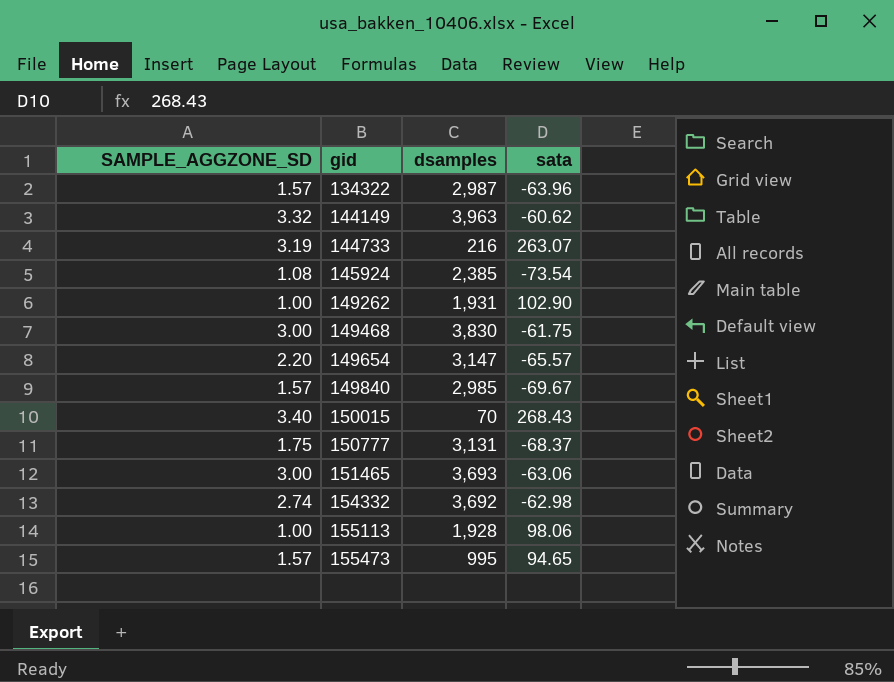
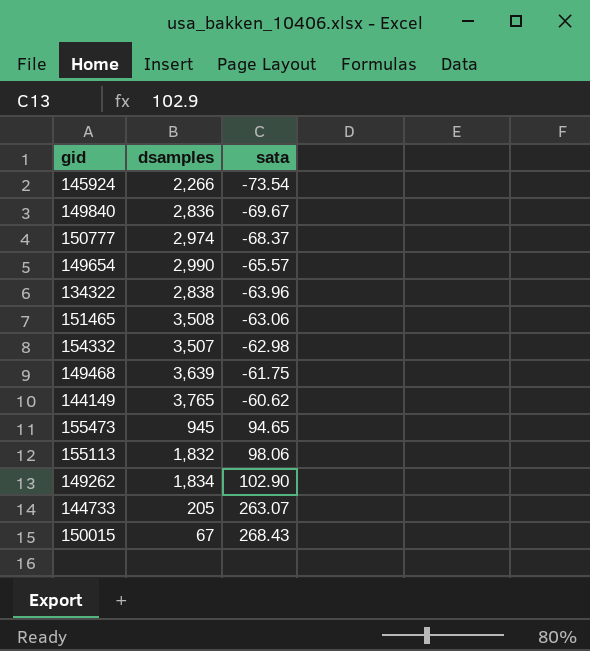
row order: gid ascending -> sata ascending
column SAMPLE_AGGZONE_SD | position: 1 -> none
145924 | dsamples: 2,385 -> 2,266
149840 | dsamples: 2,985 -> 2,836
150777 | dsamples: 3,131 -> 2,974
149654 | dsamples: 3,147 -> 2,990
134322 | dsamples: 2,987 -> 2,838
151465 | dsamples: 3,693 -> 3,508
154332 | dsamples: 3,692 -> 3,507
149468 | dsamples: 3,830 -> 3,639
144149 | dsamples: 3,963 -> 3,765
155473 | dsamples: 995 -> 945
155113 | dsamples: 1,928 -> 1,832
149262 | dsamples: 1,931 -> 1,834
144733 | dsamples: 216 -> 205
150015 | dsamples: 70 -> 67

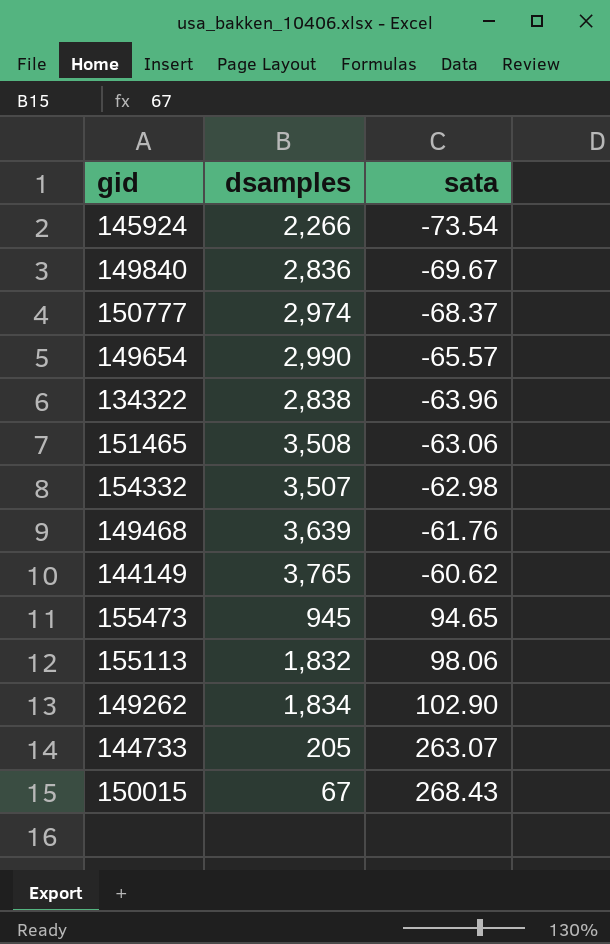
149468 | sata: -61.75 -> -61.76

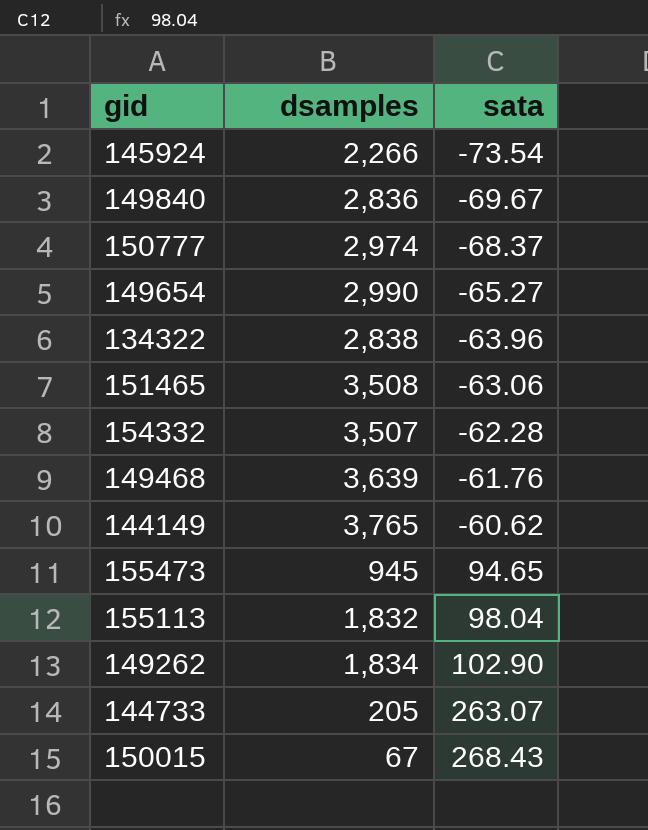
149654 | sata: -65.57 -> -65.27
154332 | sata: -62.98 -> -62.28
155113 | sata: 98.06 -> 98.04

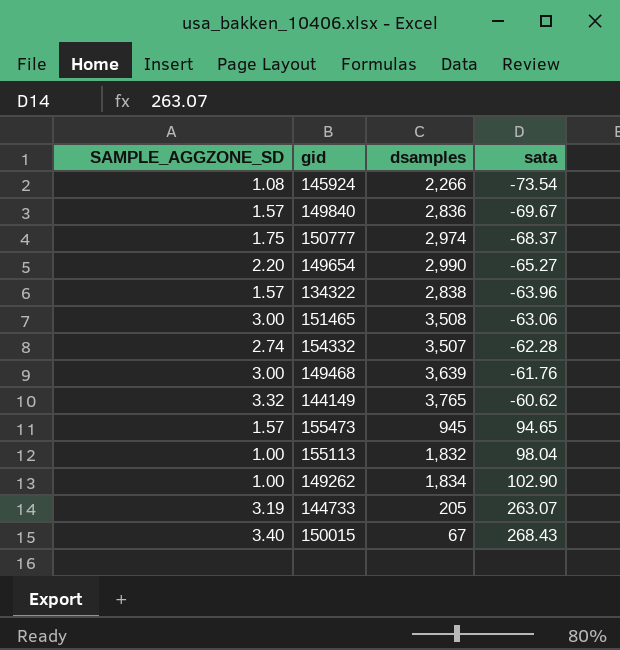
column SAMPLE_AGGZONE_SD | position: none -> 1

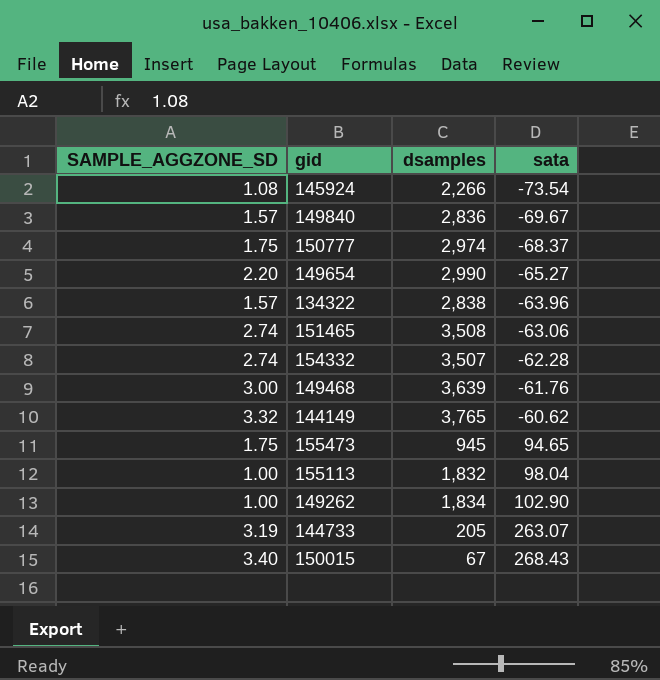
151465 | SAMPLE_AGGZONE_SD: 3.00 -> 2.74
155473 | SAMPLE_AGGZONE_SD: 1.57 -> 1.75

